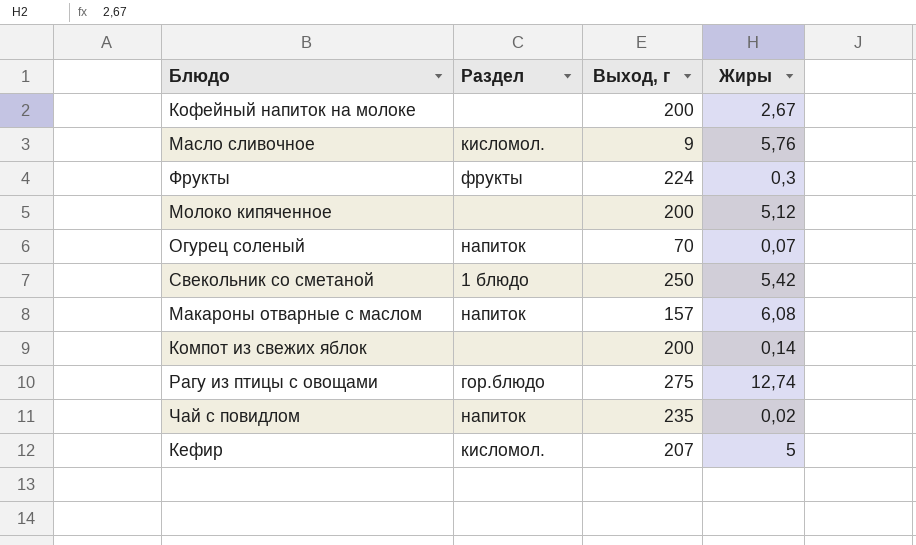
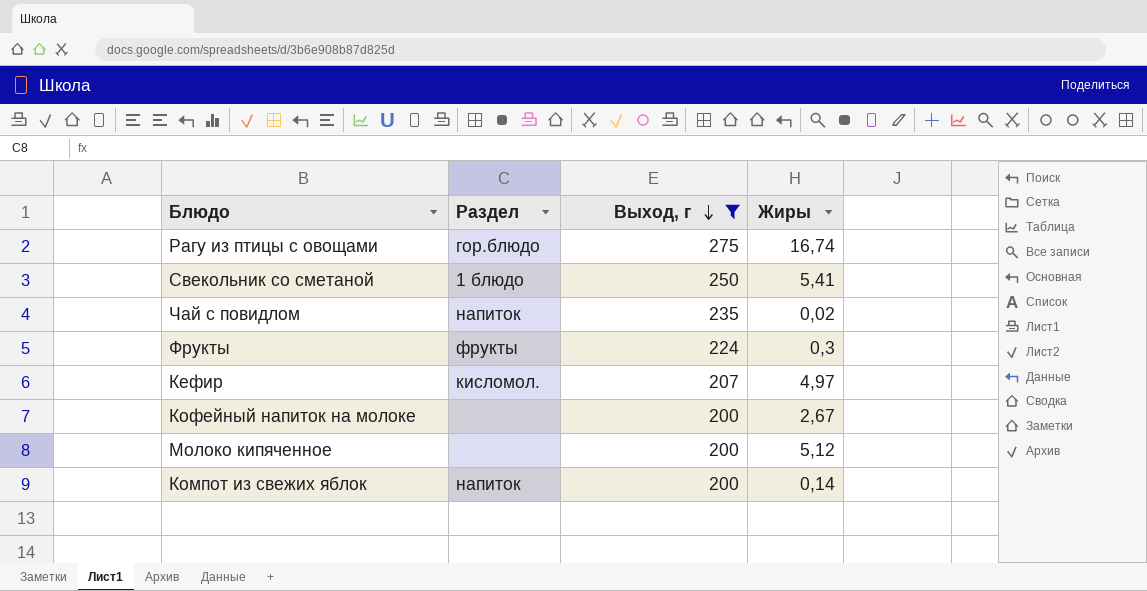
filter: none -> Выход, г >= 200
row order: none -> Выход, г descending
Рагу из птицы с овощами | Жиры: 12,74 -> 16,74
Свекольник со сметаной | Жиры: 5,42 -> 5,41
Кефир | Жиры: 5 -> 4,97
Компот из свежих яблок | Раздел: none -> напиток

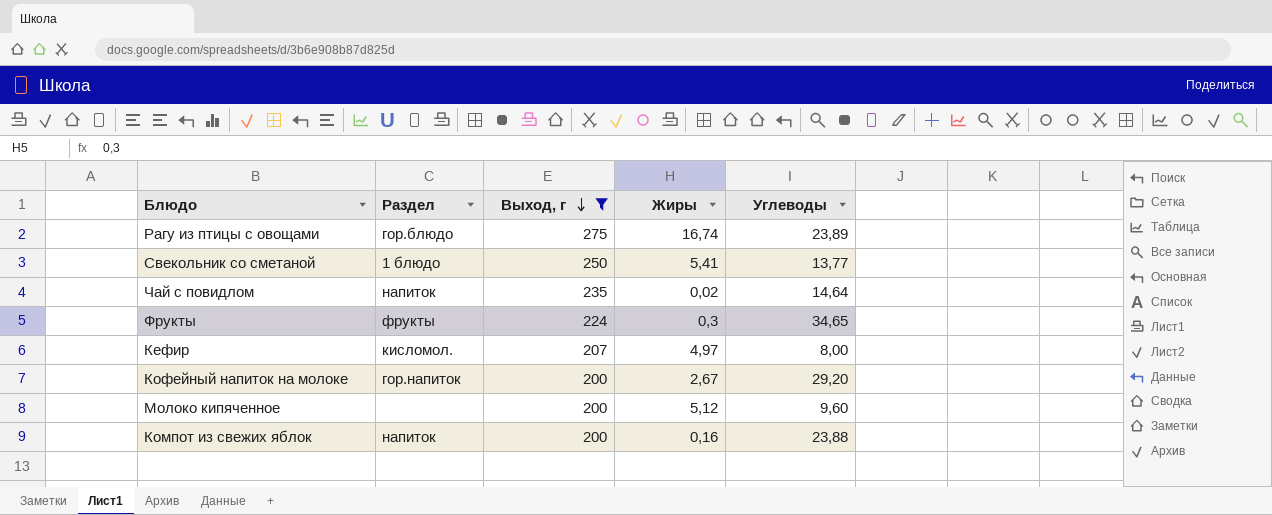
column Углеводы | position: none -> 5
Кофейный напиток на молоке | Раздел: none -> гор.напиток
Компот из свежих яблок | Жиры: 0,14 -> 0,16

